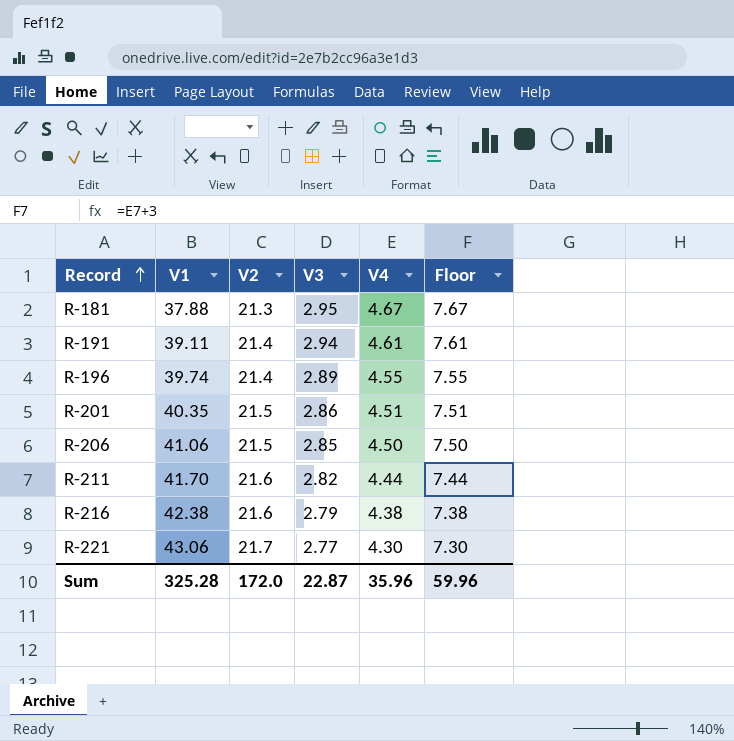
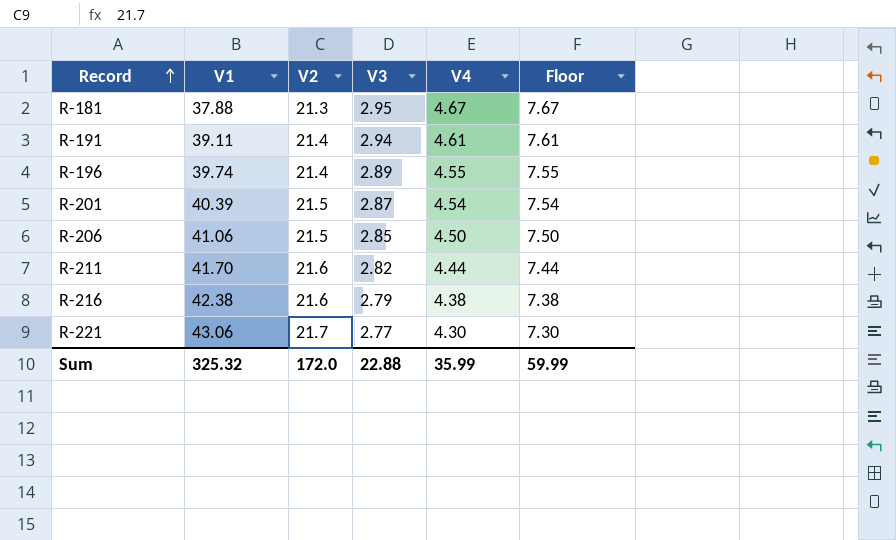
R-201 | V1: 40.35 -> 40.39
R-201 | V3: 2.86 -> 2.87
R-201 | V4: 4.51 -> 4.54
R-201 | Floor: 7.51 -> 7.54
Sum | V1: 325.28 -> 325.32
Sum | V3: 22.87 -> 22.88
Sum | V4: 35.96 -> 35.99
Sum | Floor: 59.96 -> 59.99

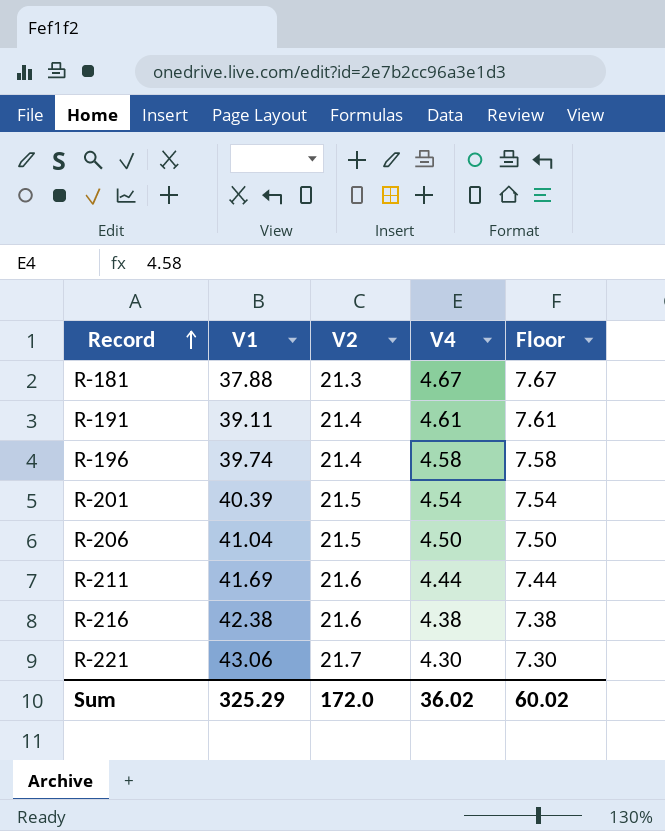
column V3 | position: 4 -> none
R-196 | V4: 4.55 -> 4.58
R-196 | Floor: 7.55 -> 7.58
R-206 | V1: 41.06 -> 41.04
R-211 | V1: 41.70 -> 41.69
Sum | V1: 325.32 -> 325.29
Sum | V4: 35.99 -> 36.02
Sum | Floor: 59.99 -> 60.02

